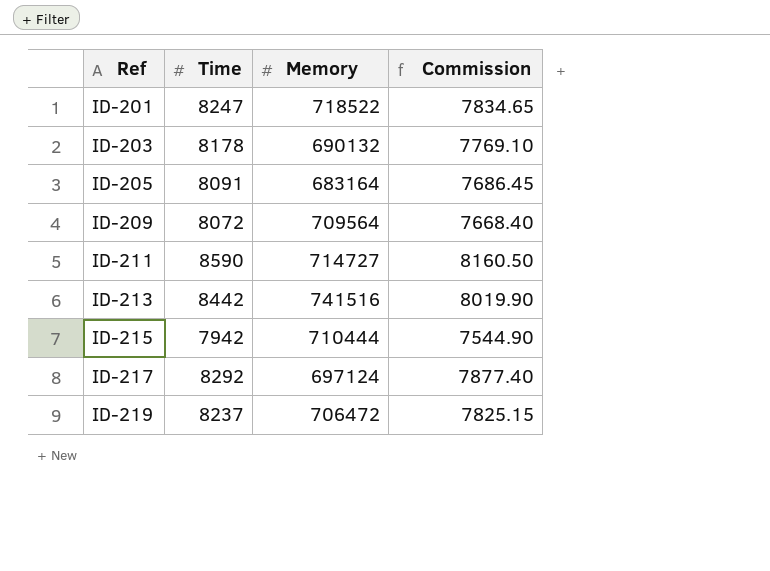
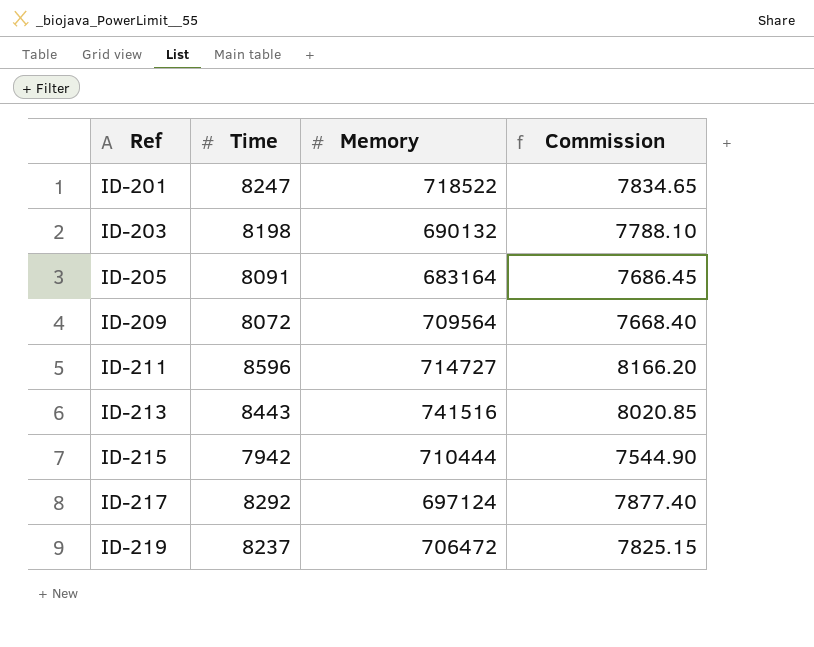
ID-203 | Time: 8178 -> 8198
ID-203 | Commission: 7769.10 -> 7788.10
ID-211 | Time: 8590 -> 8596
ID-211 | Commission: 8160.50 -> 8166.20
ID-213 | Time: 8442 -> 8443
ID-213 | Commission: 8019.90 -> 8020.85

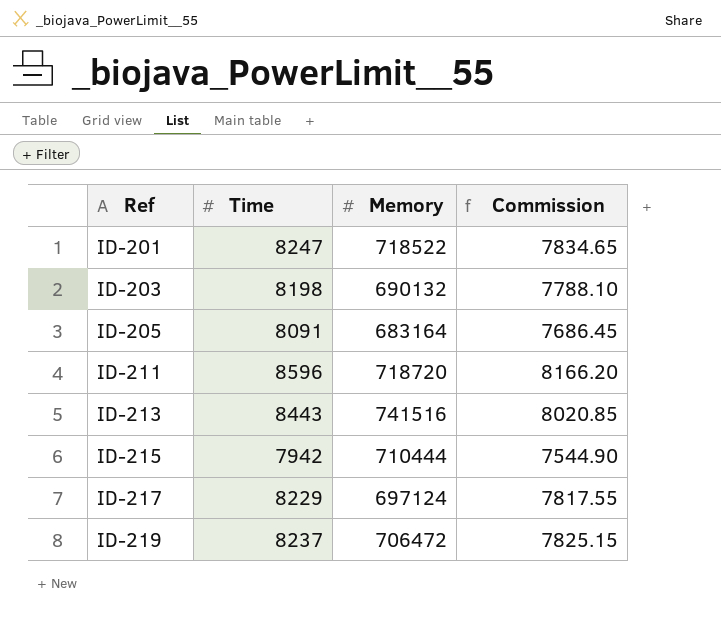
row ID-209: 8072 | 709564 | 7668.40 -> none
ID-211 | Memory: 714727 -> 718720
ID-217 | Time: 8292 -> 8229
ID-217 | Commission: 7877.40 -> 7817.55

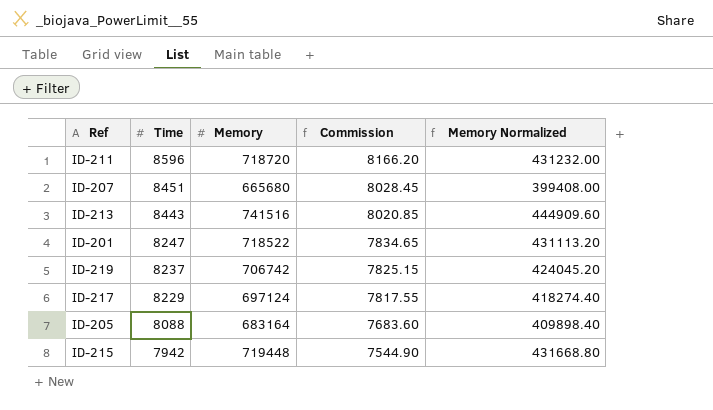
row order: Ref ascending -> Time descending
column Memory Normalized | formula: none -> [Memory] * 0.6
row ID-203: 8198 | 690132 | 7788.10 -> none
row ID-207: none -> 8451 | 665680 | 8028.45 | 399408.00
ID-219 | Memory: 706472 -> 706742
ID-205 | Time: 8091 -> 8088
ID-205 | Commission: 7686.45 -> 7683.60
ID-215 | Memory: 710444 -> 719448

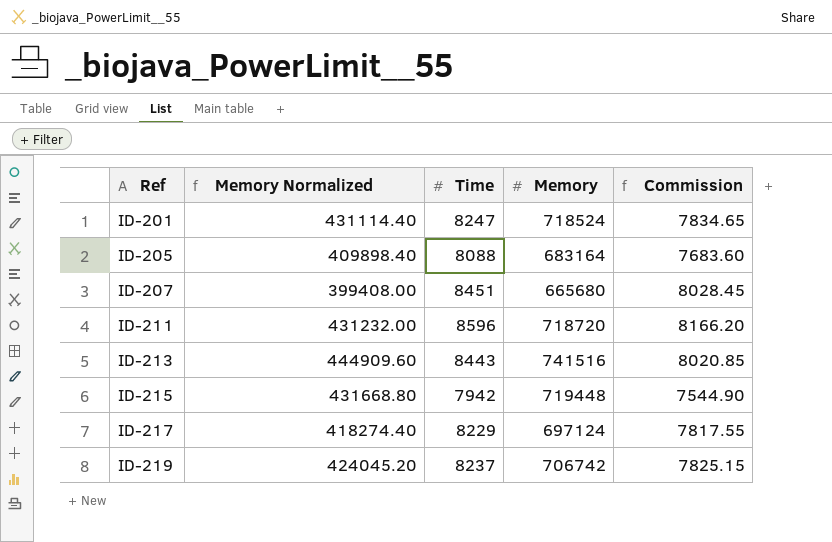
row order: Time descending -> Ref ascending
column Memory Normalized | position: 5 -> 2
ID-201 | Memory Normalized: 431113.20 -> 431114.40
ID-201 | Memory: 718522 -> 718524

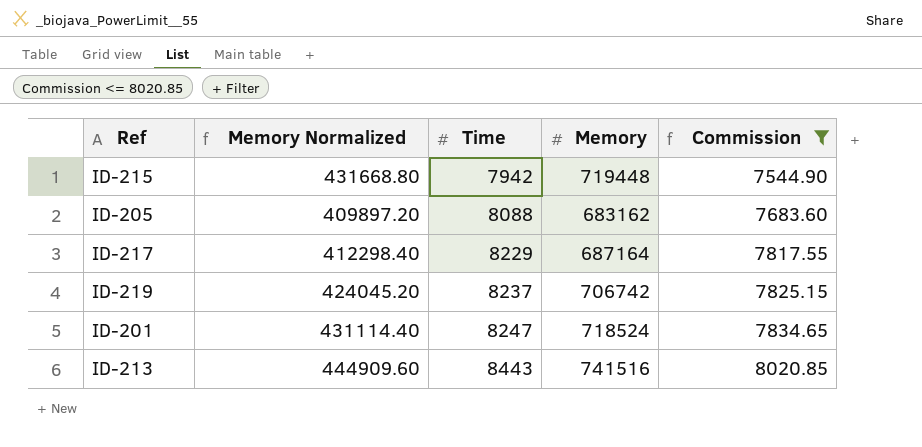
filter: none -> Commission <= 8020.85
row order: Ref ascending -> Time ascending
ID-205 | Memory Normalized: 409898.40 -> 409897.20
ID-205 | Memory: 683164 -> 683162
ID-217 | Memory Normalized: 418274.40 -> 412298.40
ID-217 | Memory: 697124 -> 687164

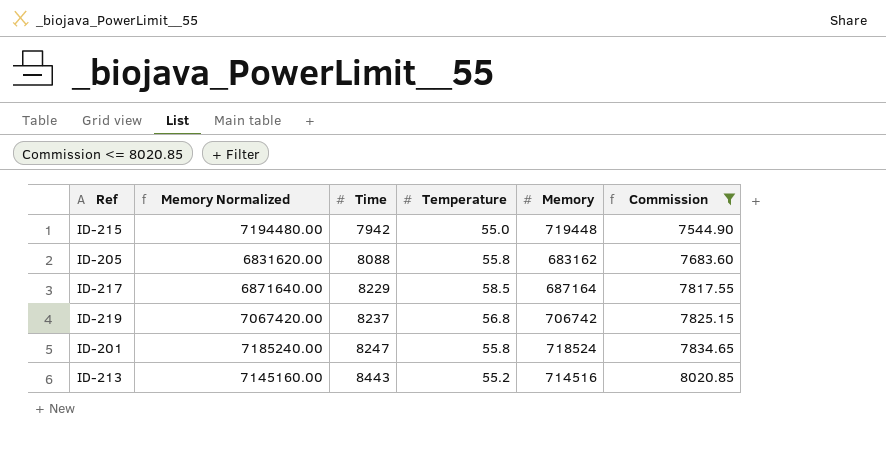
column Memory Normalized | formula: [Memory] * 0.6 -> [Memory] * 10
column Temperature | position: none -> 4
ID-213 | Memory: 741516 -> 714516

